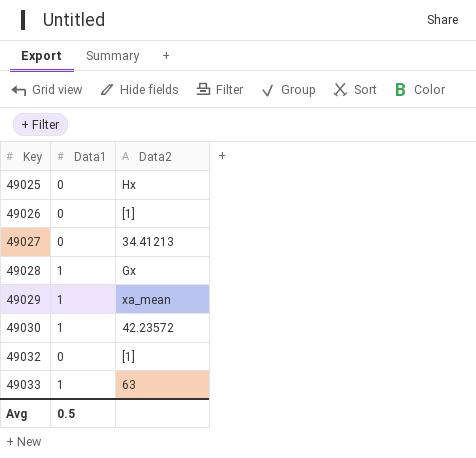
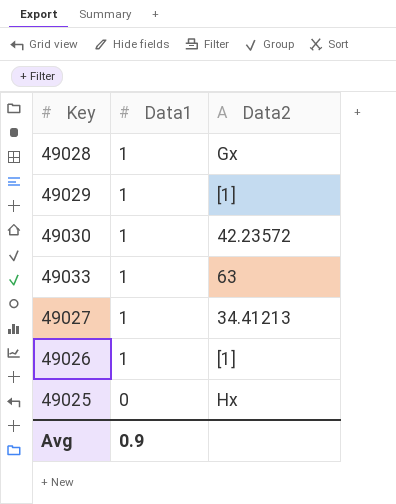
row order: Key ascending -> Data1 descending
row 49032: 0 | [1] -> none
49029 | Data2: xa_mean -> [1]
49027 | Data1: 0 -> 1
49026 | Data1: 0 -> 1
Avg | Data1: 0.5 -> 0.9

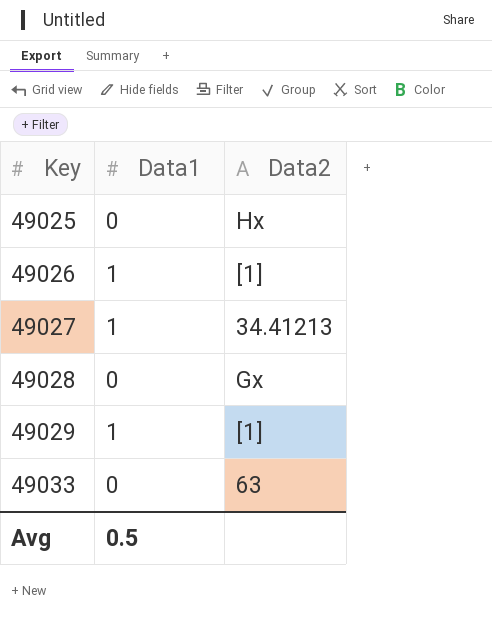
row order: Data1 descending -> Key ascending
row 49030: 1 | 42.23572 -> none
49028 | Data1: 1 -> 0
49033 | Data1: 1 -> 0
Avg | Data1: 0.9 -> 0.5

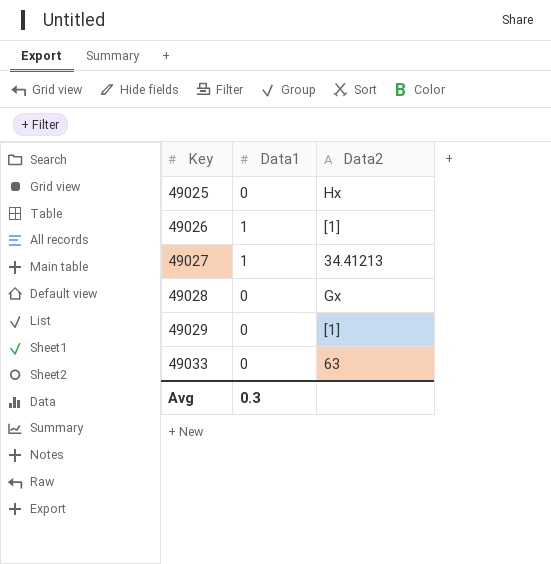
49029 | Data1: 1 -> 0
Avg | Data1: 0.5 -> 0.3

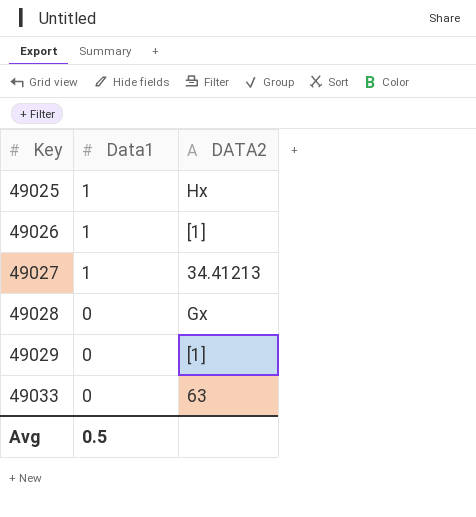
column name: Data2 -> DATA2
49025 | Data1: 0 -> 1
Avg | Data1: 0.3 -> 0.5

